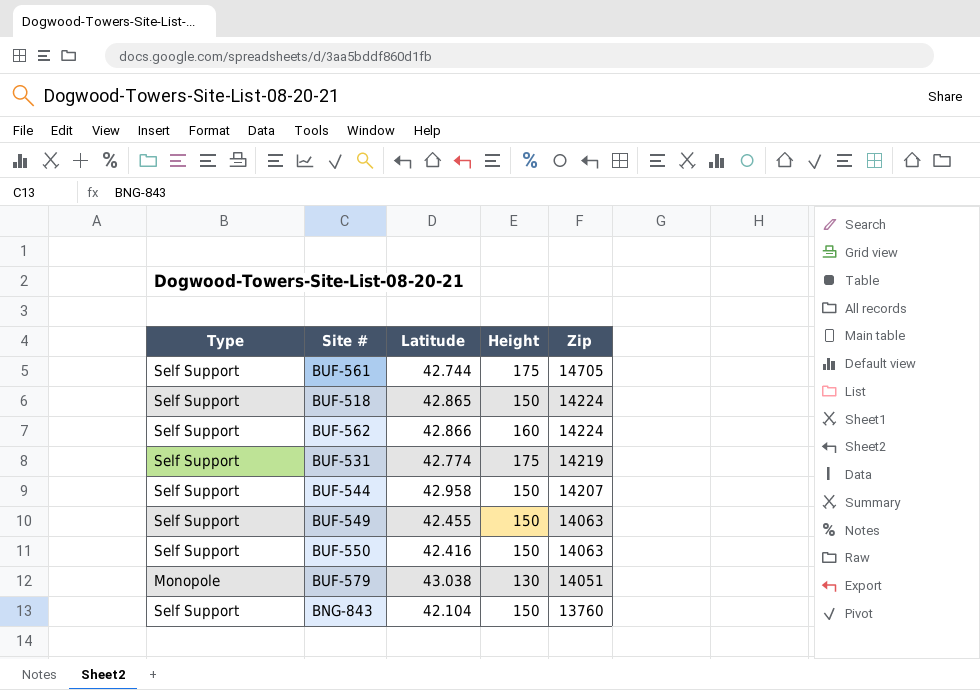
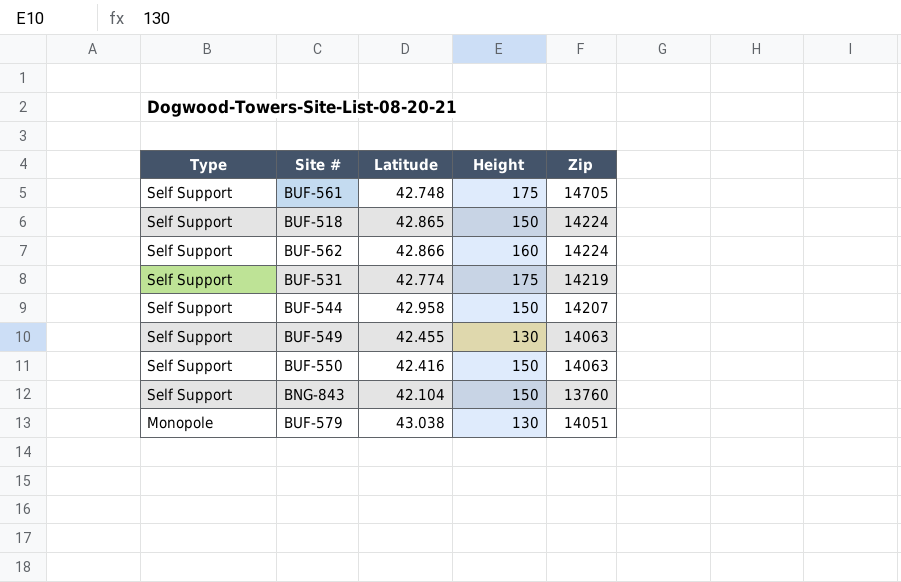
row order: Zip descending -> Type descending
BUF-561 | Latitude: 42.744 -> 42.748
BUF-549 | Height: 150 -> 130

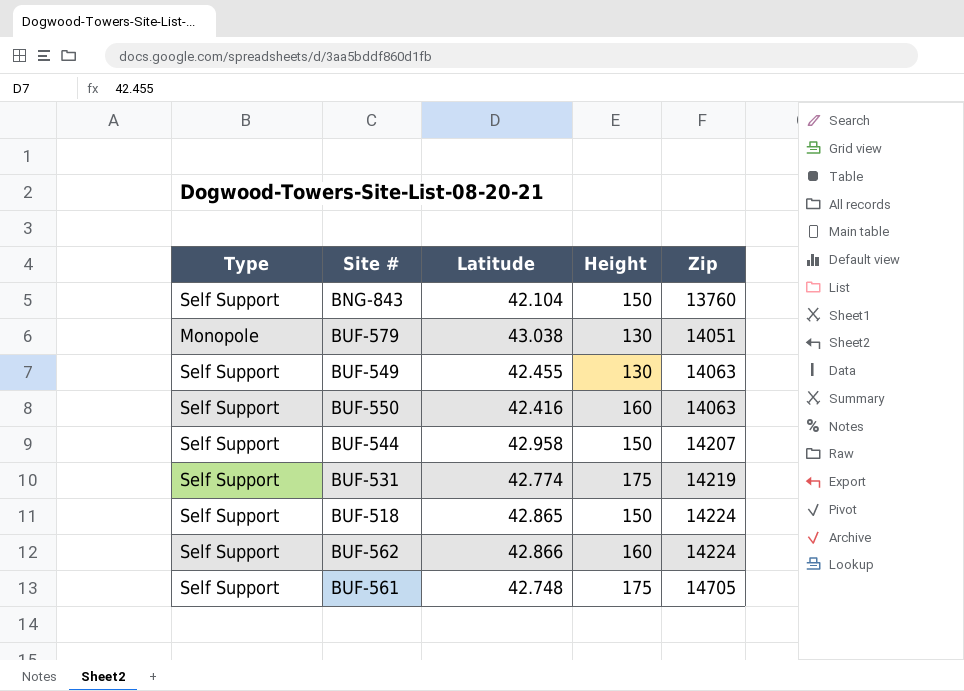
row order: Type descending -> Zip ascending
BUF-550 | Height: 150 -> 160

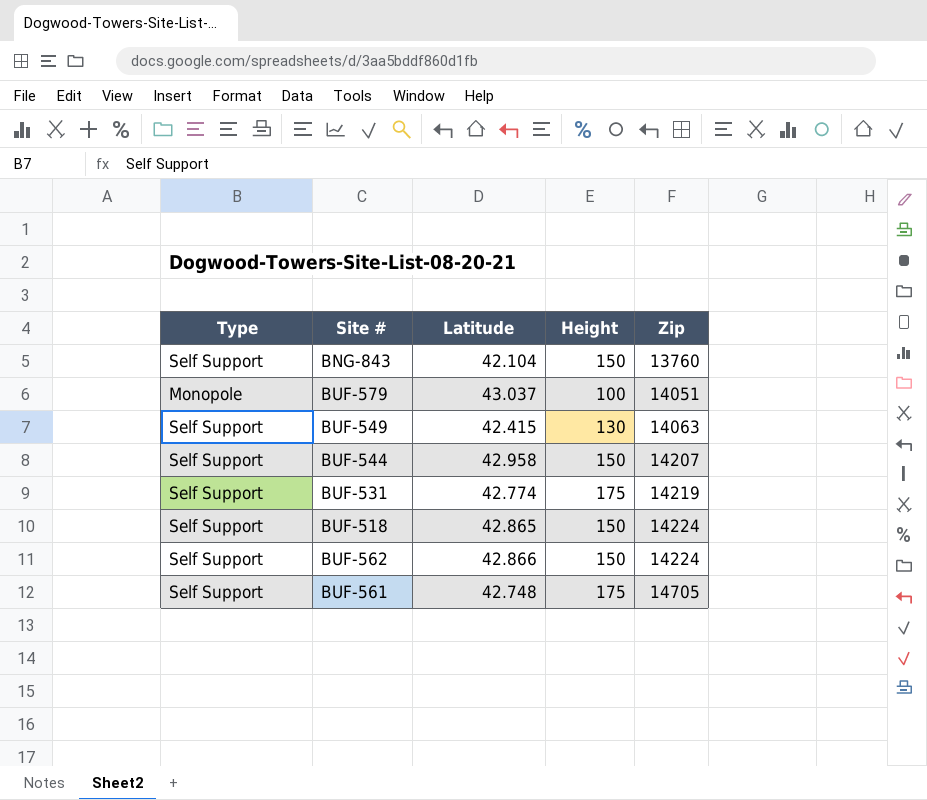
row BUF-550: Self Support | 42.416 | 160 | 14063 -> none
BUF-579 | Latitude: 43.038 -> 43.037
BUF-579 | Height: 130 -> 100
BUF-549 | Latitude: 42.455 -> 42.415
BUF-562 | Height: 160 -> 150

